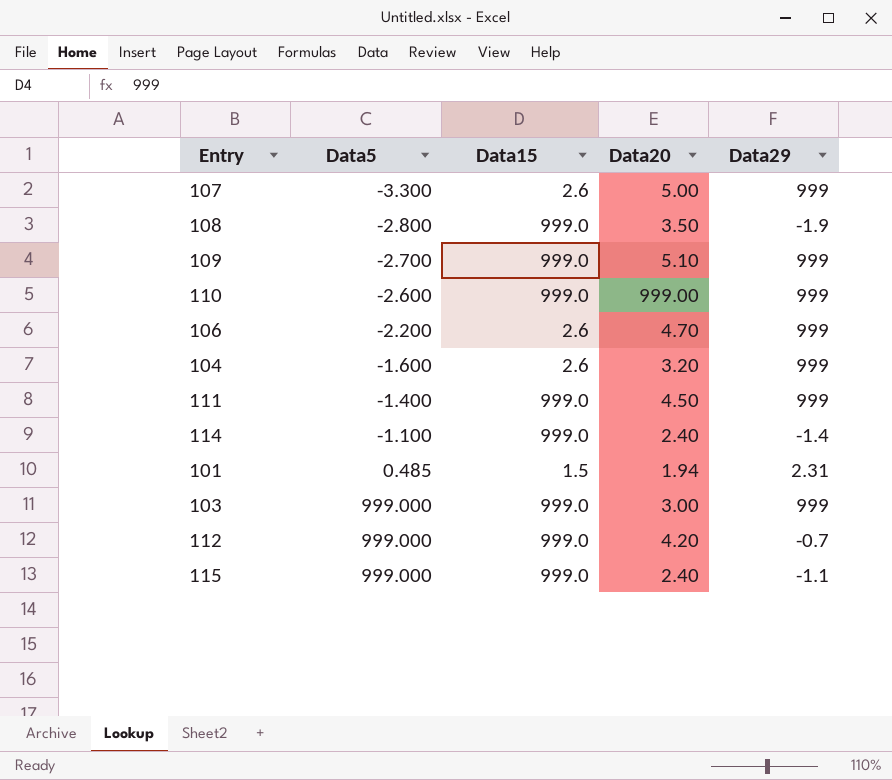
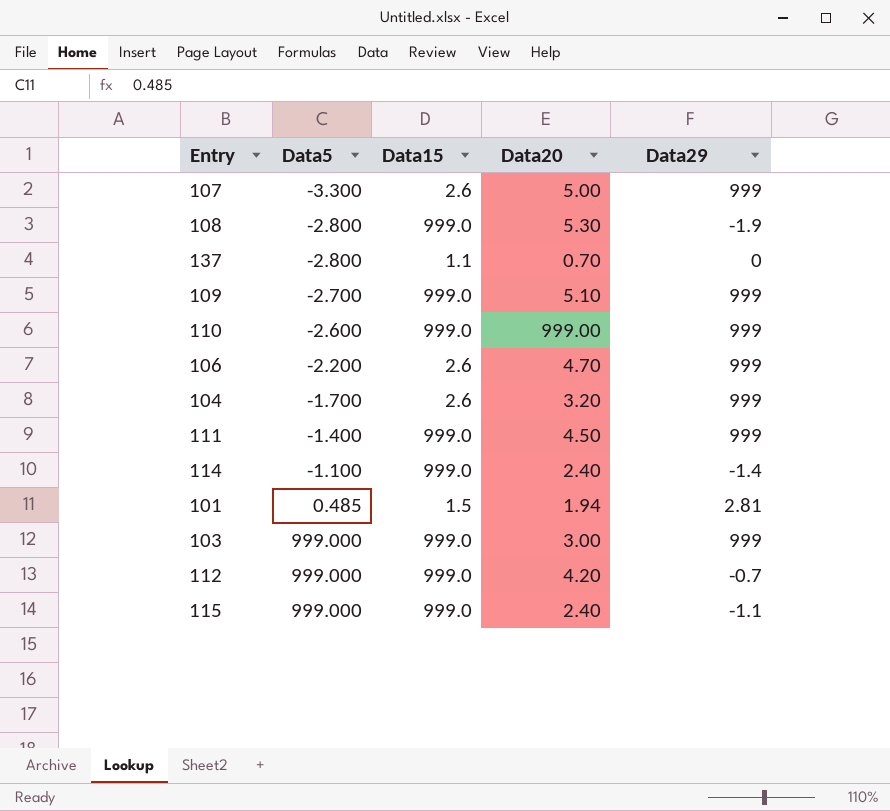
108 | Data20: 3.50 -> 5.30
row 137: none -> -2.800 | 1.1 | 0.70 | 0
104 | Data5: -1.600 -> -1.700
101 | Data29: 2.31 -> 2.81

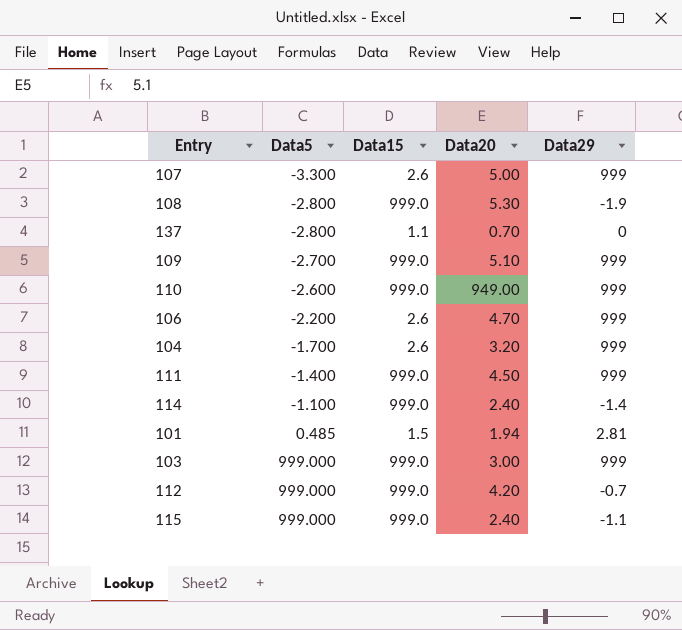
110 | Data20: 999.00 -> 949.00

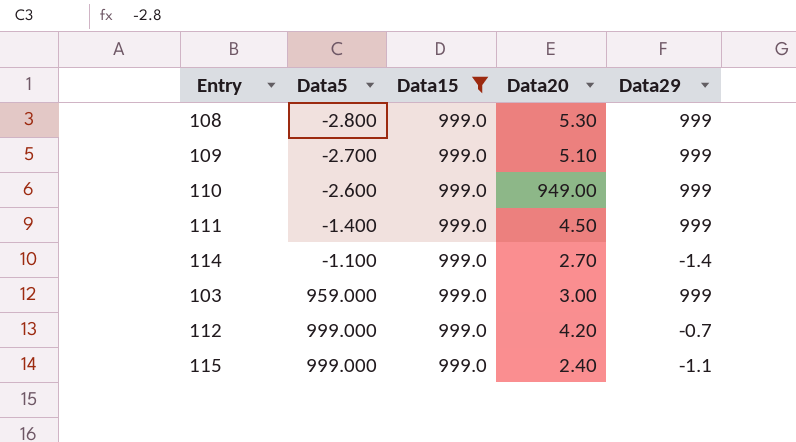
filter: none -> Data15 = 999.0
108 | Data29: -1.9 -> 999
114 | Data20: 2.40 -> 2.70
103 | Data5: 999.000 -> 959.000

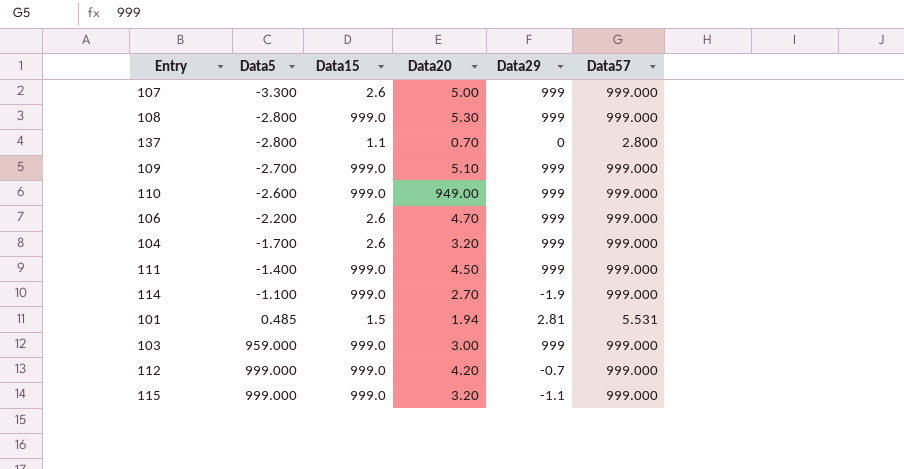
filter: Data15 = 999.0 -> none
column Data57 | position: none -> 6
114 | Data29: -1.4 -> -1.9
115 | Data20: 2.40 -> 3.20

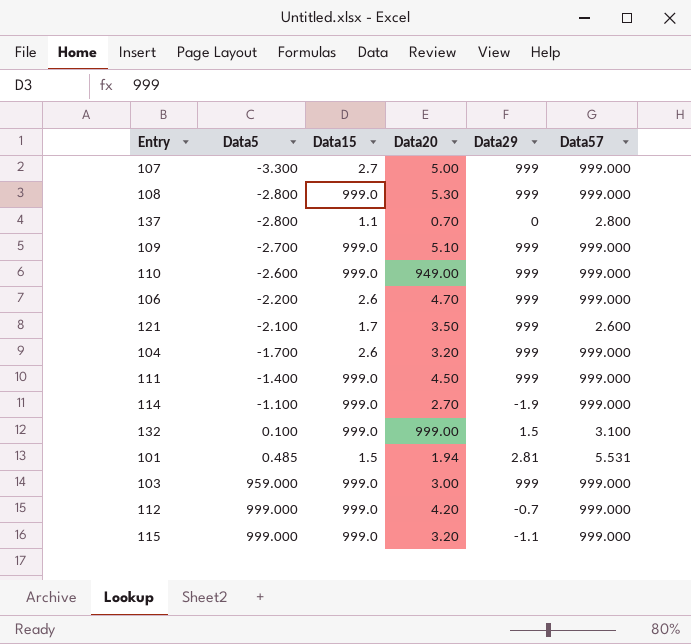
107 | Data15: 2.6 -> 2.7
row 121: none -> -2.100 | 1.7 | 3.50 | 999 | 2.600
row 132: none -> 0.100 | 999.0 | 999.00 | 1.5 | 3.100

